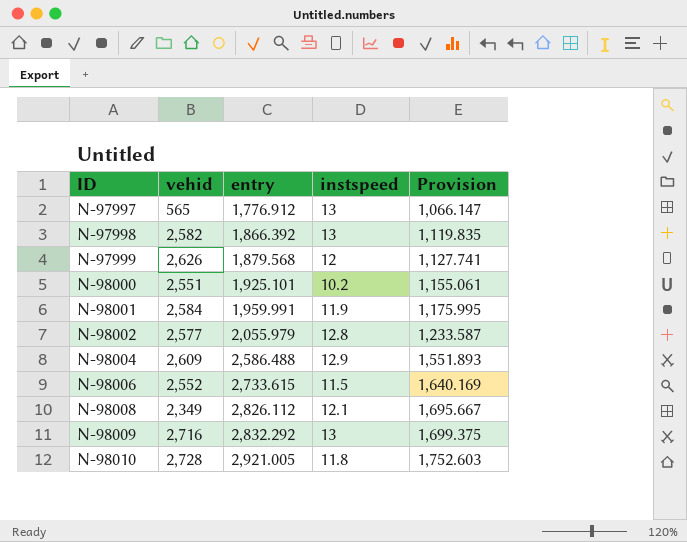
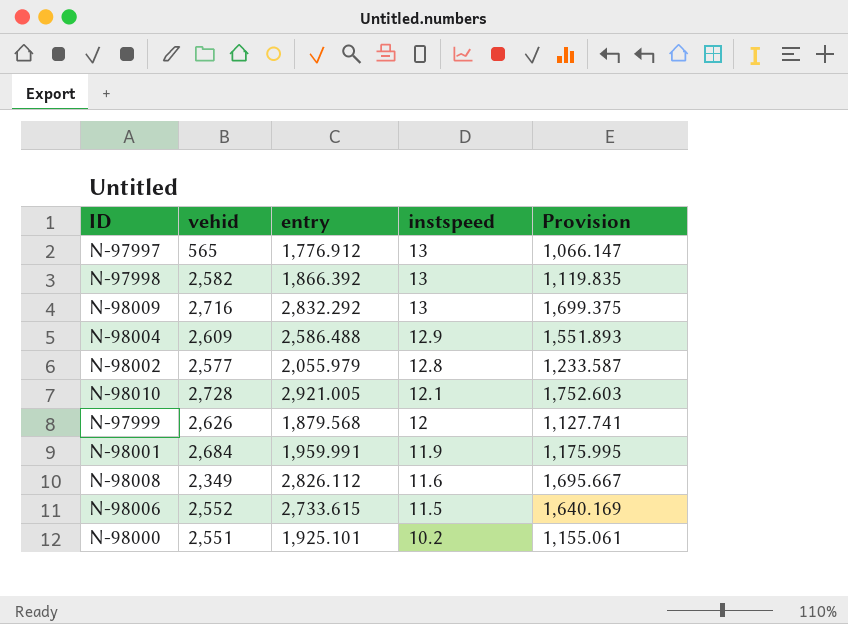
row order: ID ascending -> instspeed descending
N-98010 | instspeed: 11.8 -> 12.1
N-98001 | vehid: 2,584 -> 2,684
N-98008 | instspeed: 12.1 -> 11.6

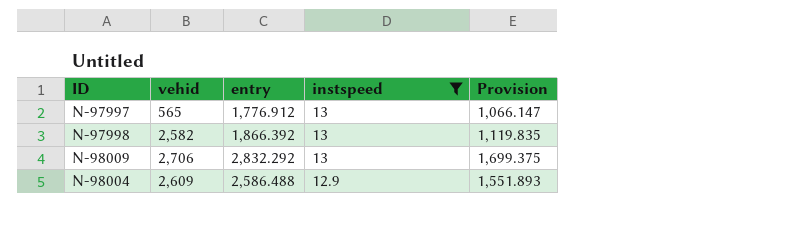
filter: none -> instspeed >= 12.9
N-98009 | vehid: 2,716 -> 2,706

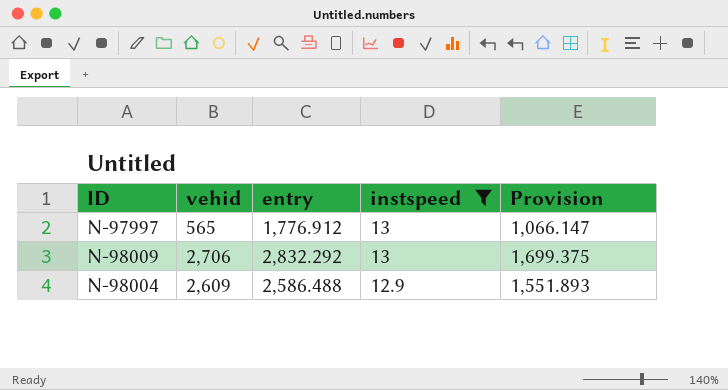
row N-97998: 2,582 | 1,866.392 | 13 | 1,119.835 -> none

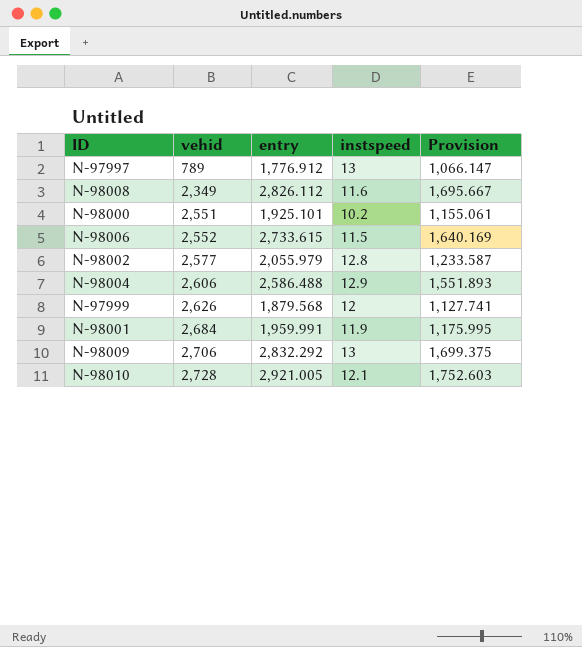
filter: instspeed >= 12.9 -> none
row order: instspeed descending -> vehid ascending
N-97997 | vehid: 565 -> 789
N-98004 | vehid: 2,609 -> 2,606

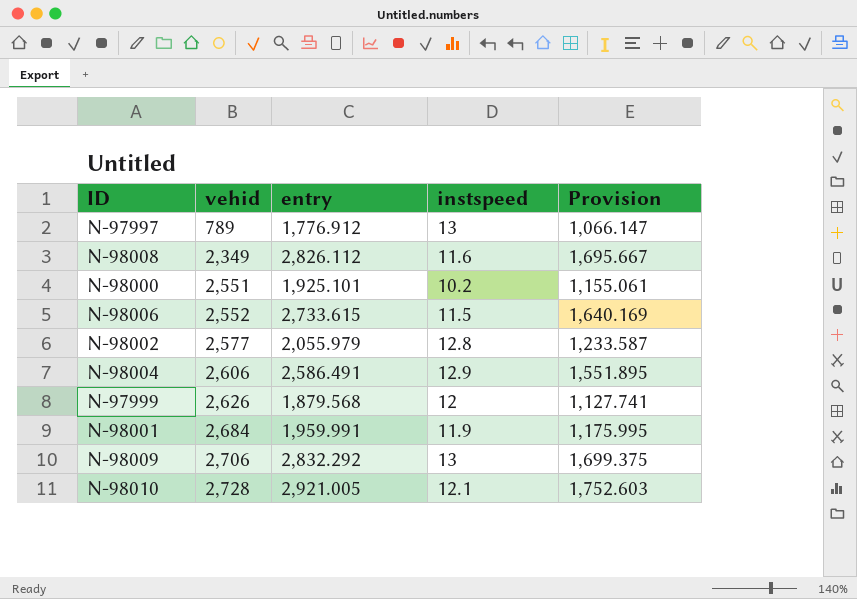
N-98004 | entry: 2,586.488 -> 2,586.491
N-98004 | Provision: 1,551.893 -> 1,551.895

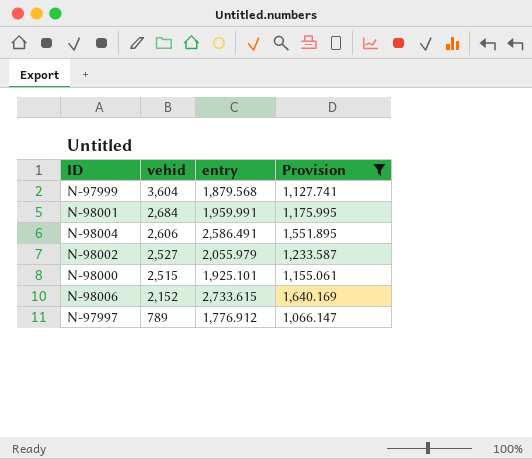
filter: none -> Provision <= 1,640.169
row order: vehid ascending -> vehid descending
column instspeed | position: 4 -> none
N-97999 | vehid: 2,626 -> 3,604
N-98002 | vehid: 2,577 -> 2,527
N-98000 | vehid: 2,551 -> 2,515
N-98006 | vehid: 2,552 -> 2,152

